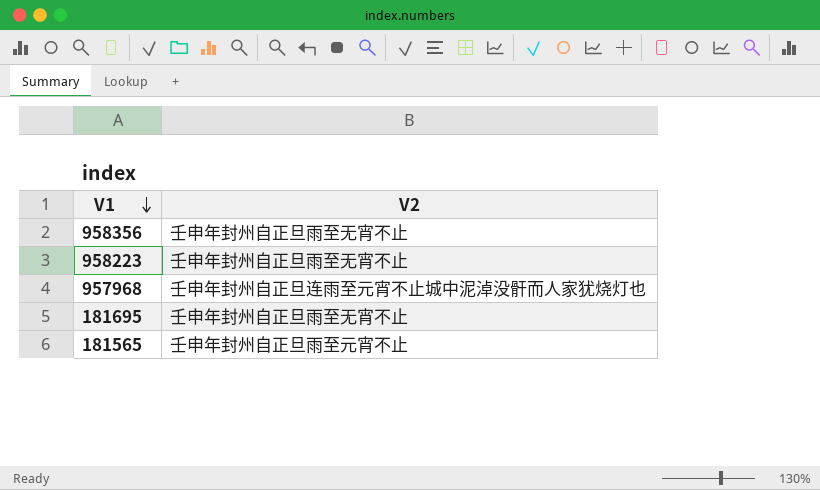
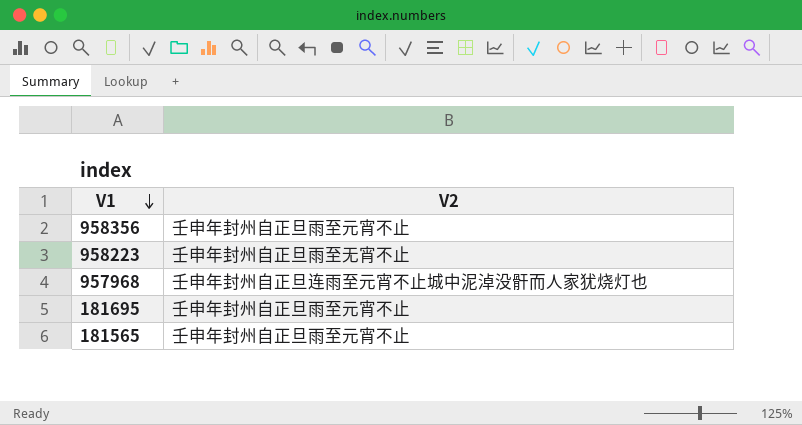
958356 | V2: 壬申年封州自正旦雨至无宵不止 -> 壬申年封州自正旦雨至元宵不止
181695 | V2: 壬申年封州自正旦雨至无宵不止 -> 壬申年封州自正旦雨至元宵不止

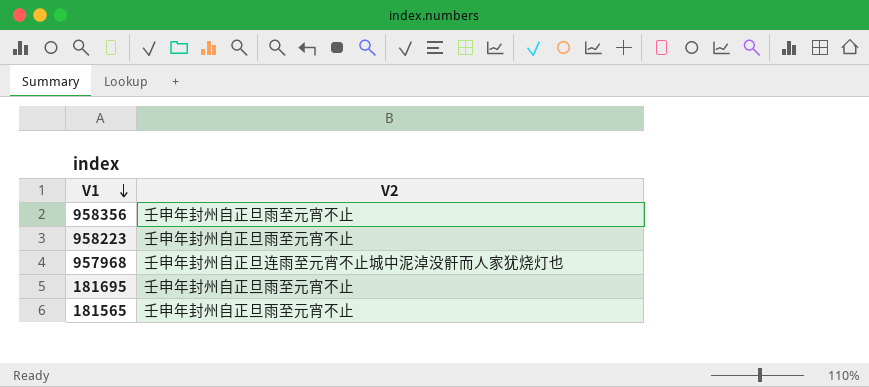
958223 | V2: 壬申年封州自正旦雨至无宵不止 -> 壬申年封州自正旦雨至元宵不止

